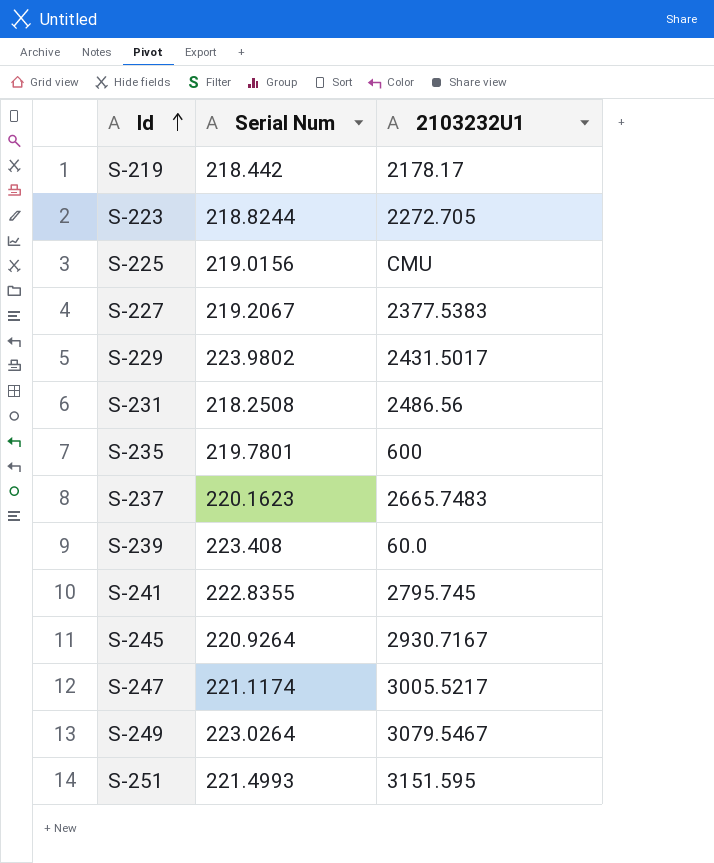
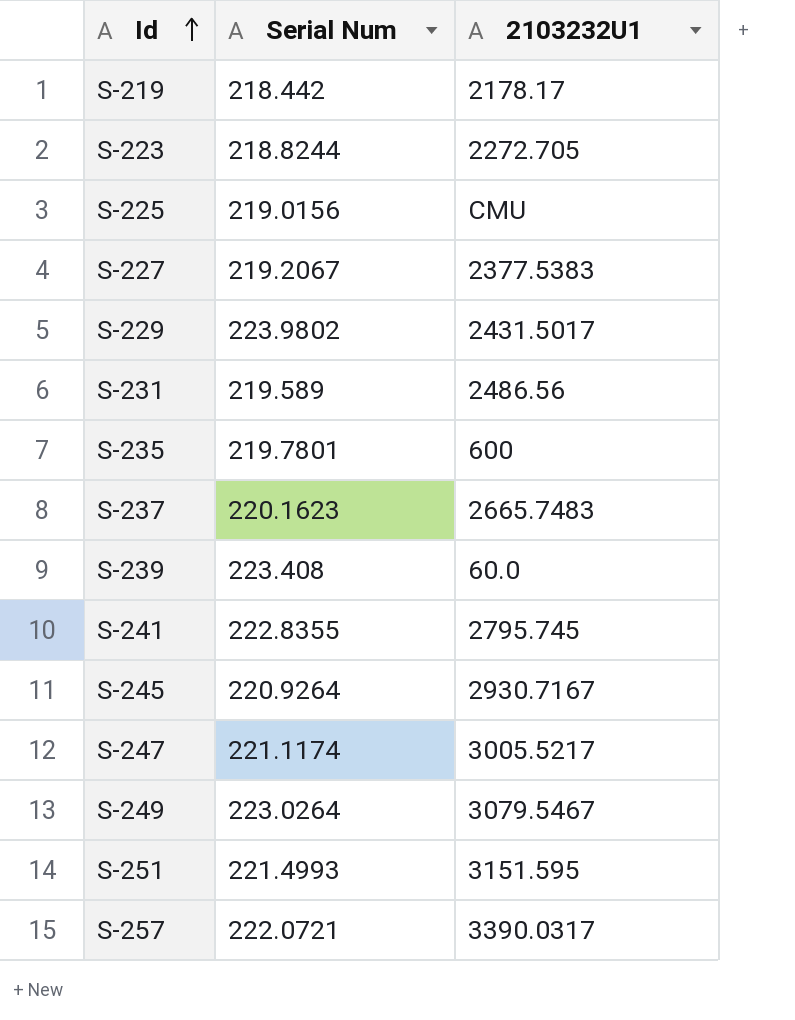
S-231 | Serial Num: 218.2508 -> 219.589
row S-257: none -> 222.0721 | 3390.0317

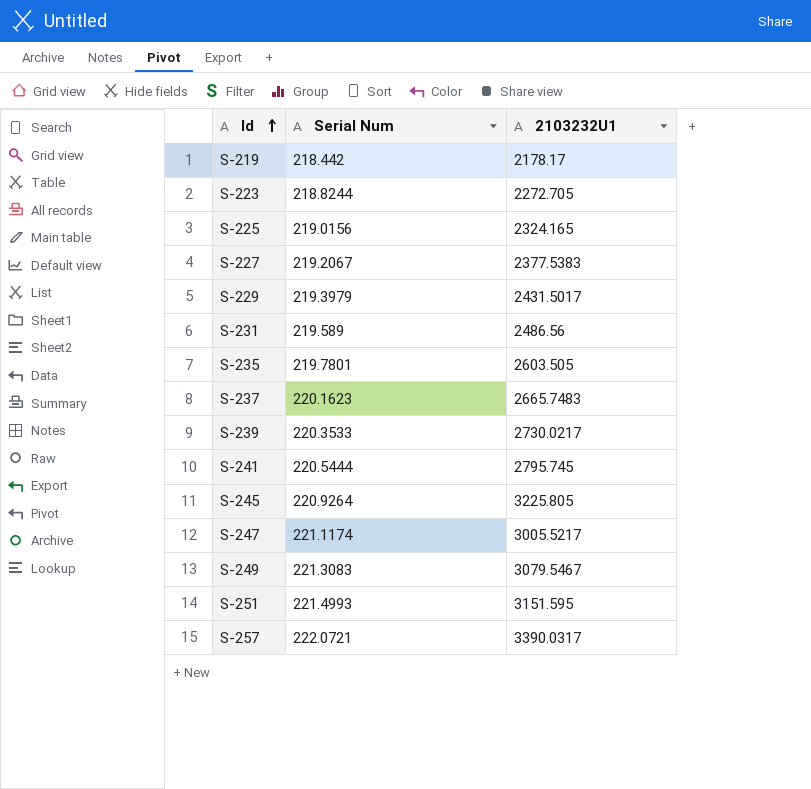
S-225 | 2103232U1: CMU -> 2324.165
S-229 | Serial Num: 223.9802 -> 219.3979
S-235 | 2103232U1: 600 -> 2603.505
S-239 | Serial Num: 223.408 -> 220.3533
S-239 | 2103232U1: 60.0 -> 2730.0217
S-241 | Serial Num: 222.8355 -> 220.5444
S-245 | 2103232U1: 2930.7167 -> 3225.805
S-249 | Serial Num: 223.0264 -> 221.3083

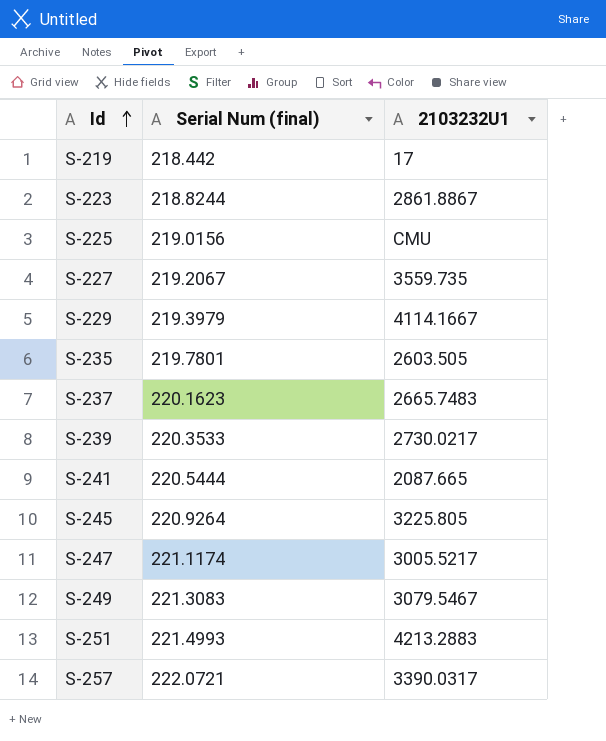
column name: Serial Num -> Serial Num (final)
row S-231: 219.589 | 2486.56 -> none
S-219 | 2103232U1: 2178.17 -> 17
S-223 | 2103232U1: 2272.705 -> 2861.8867
S-225 | 2103232U1: 2324.165 -> CMU
S-227 | 2103232U1: 2377.5383 -> 3559.735
S-229 | 2103232U1: 2431.5017 -> 4114.1667
S-241 | 2103232U1: 2795.745 -> 2087.665
S-251 | 2103232U1: 3151.595 -> 4213.2883

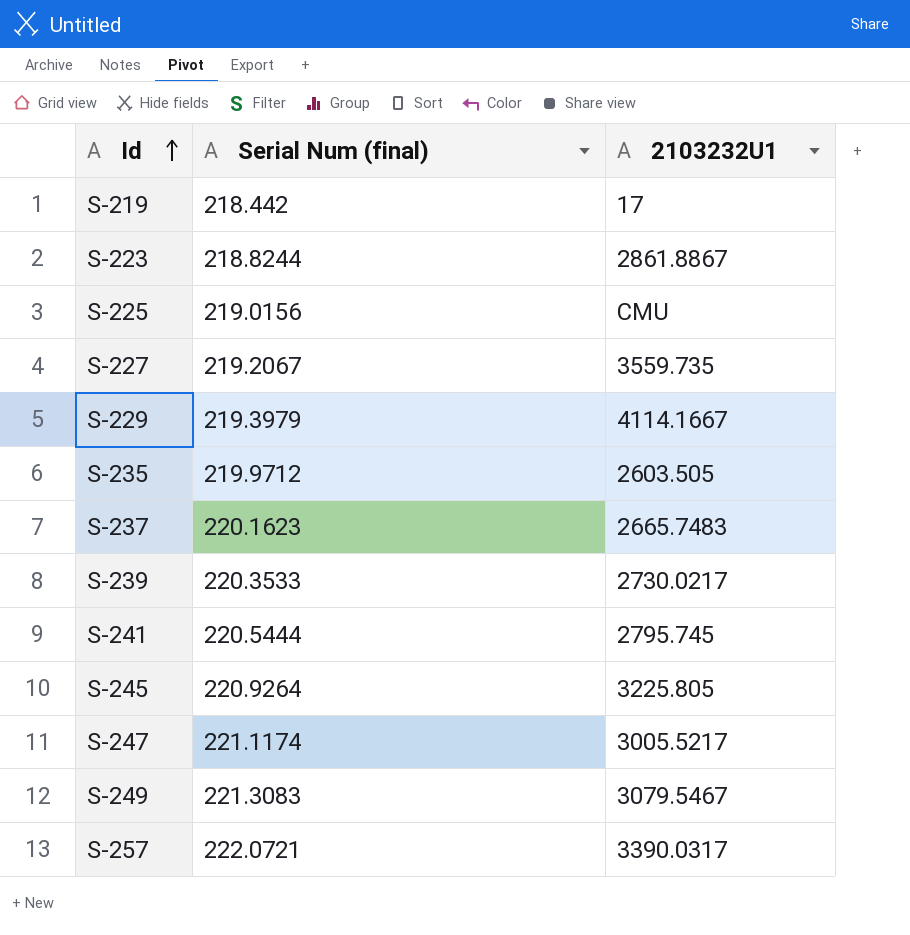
row S-251: 221.4993 | 4213.2883 -> none
S-235 | Serial Num (final): 219.7801 -> 219.9712
S-241 | 2103232U1: 2087.665 -> 2795.745

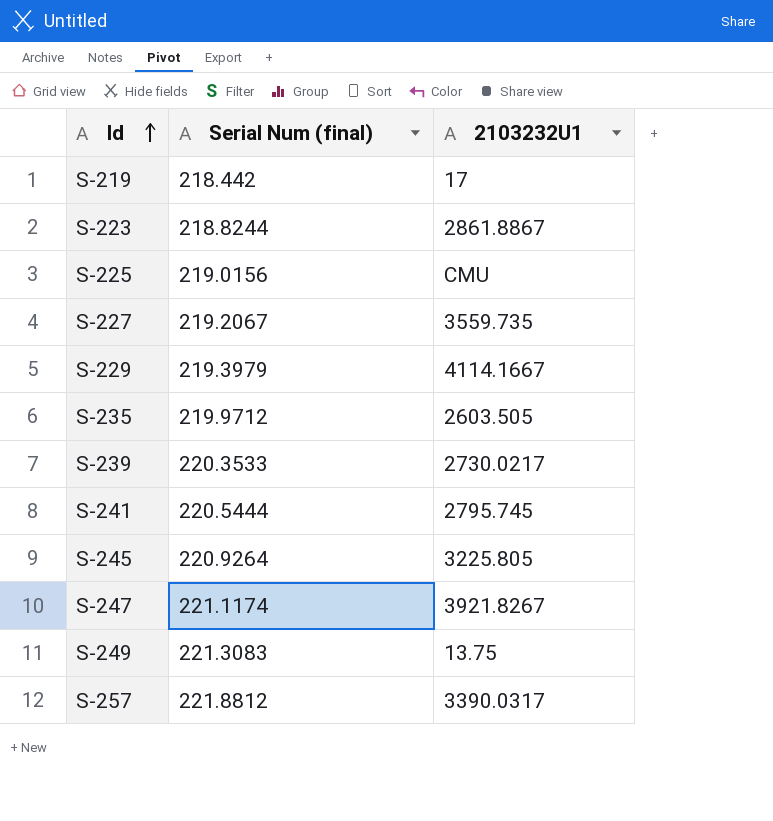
row S-237: 220.1623 | 2665.7483 -> none
S-247 | 2103232U1: 3005.5217 -> 3921.8267
S-249 | 2103232U1: 3079.5467 -> 13.75
S-257 | Serial Num (final): 222.0721 -> 221.8812

